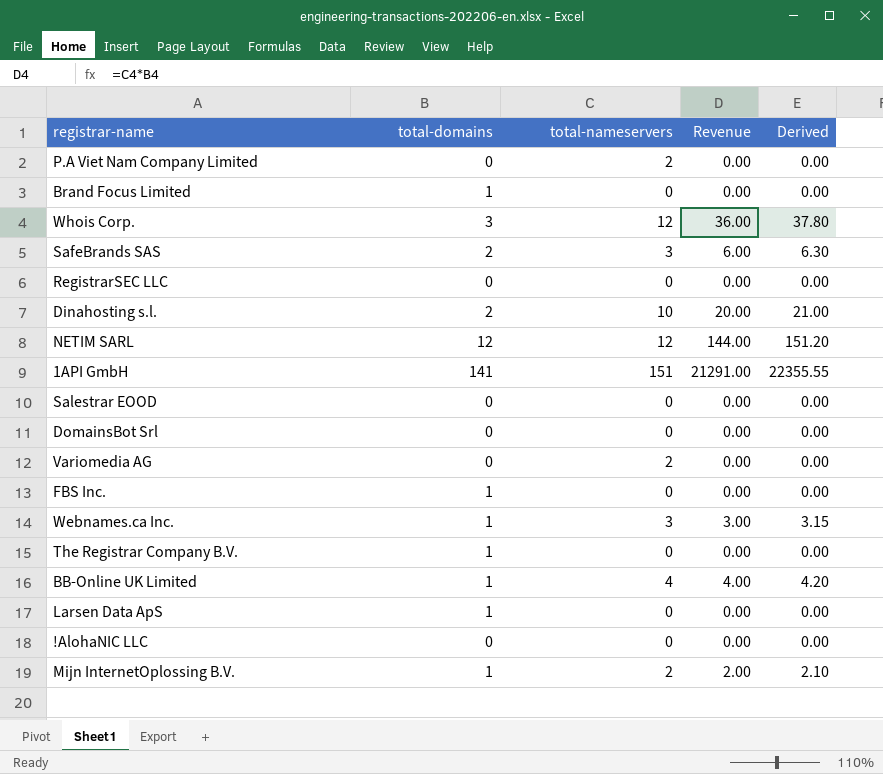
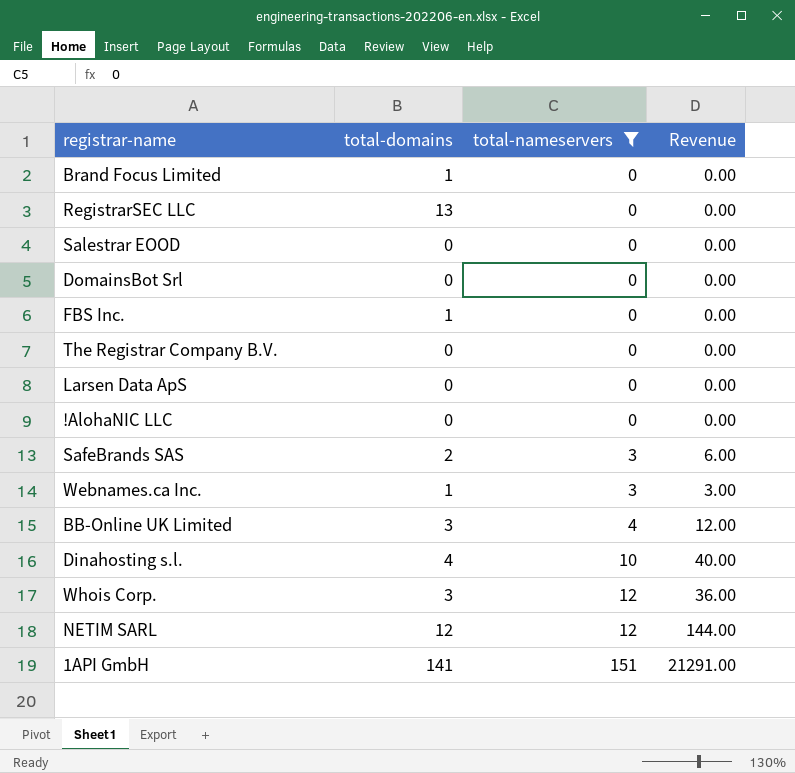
filter: none -> total-nameservers != 2
row order: none -> total-nameservers ascending
column Derived | formula: [Revenue] * 1.05 -> none
RegistrarSEC LLC | total-domains: 0 -> 13
The Registrar Company B.V. | total-domains: 1 -> 0
Larsen Data ApS | total-domains: 1 -> 0
BB-Online UK Limited | total-domains: 1 -> 3
BB-Online UK Limited | Revenue: 4.00 -> 12.00
Dinahosting s.l. | total-domains: 2 -> 4
Dinahosting s.l. | Revenue: 20.00 -> 40.00

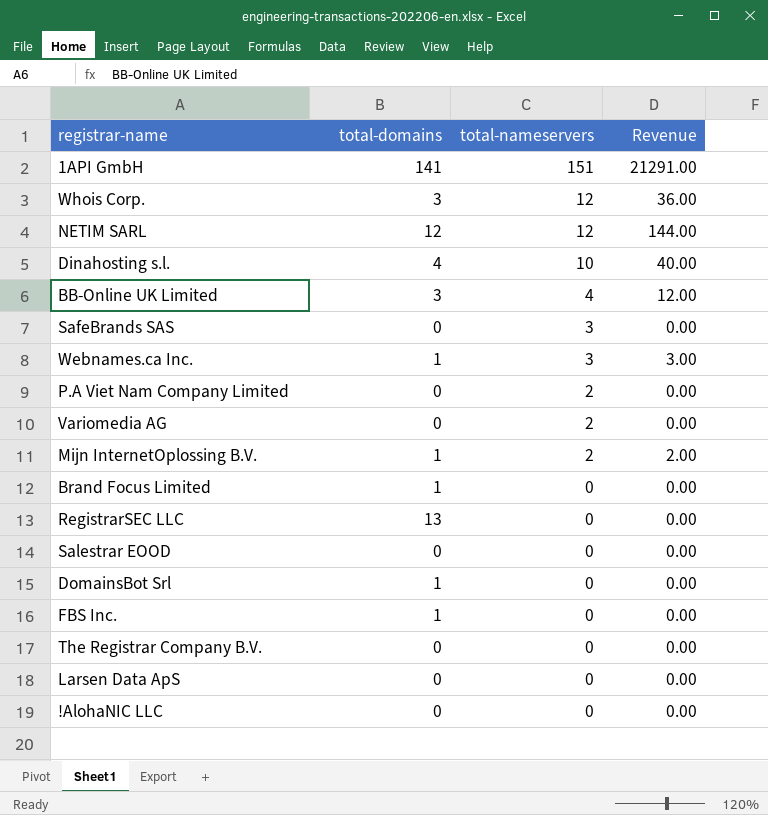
filter: total-nameservers != 2 -> none
row order: total-nameservers ascending -> total-nameservers descending
SafeBrands SAS | total-domains: 2 -> 0
SafeBrands SAS | Revenue: 6.00 -> 0.00
DomainsBot Srl | total-domains: 0 -> 1

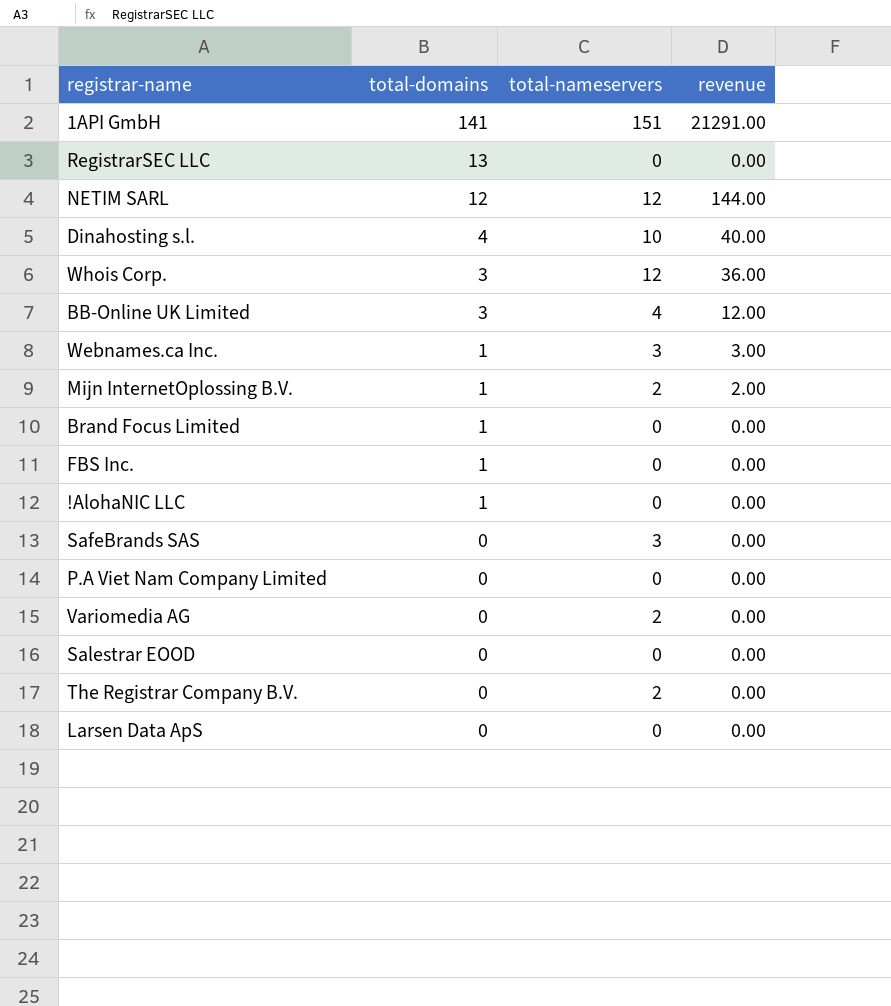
row order: total-nameservers descending -> total-domains descending
column name: Revenue -> revenue
row DomainsBot Srl: 1 | 0 | 0.00 -> none
!AlohaNIC LLC | total-domains: 0 -> 1
P.A Viet Nam Company Limited | total-nameservers: 2 -> 0
The Registrar Company B.V. | total-nameservers: 0 -> 2

